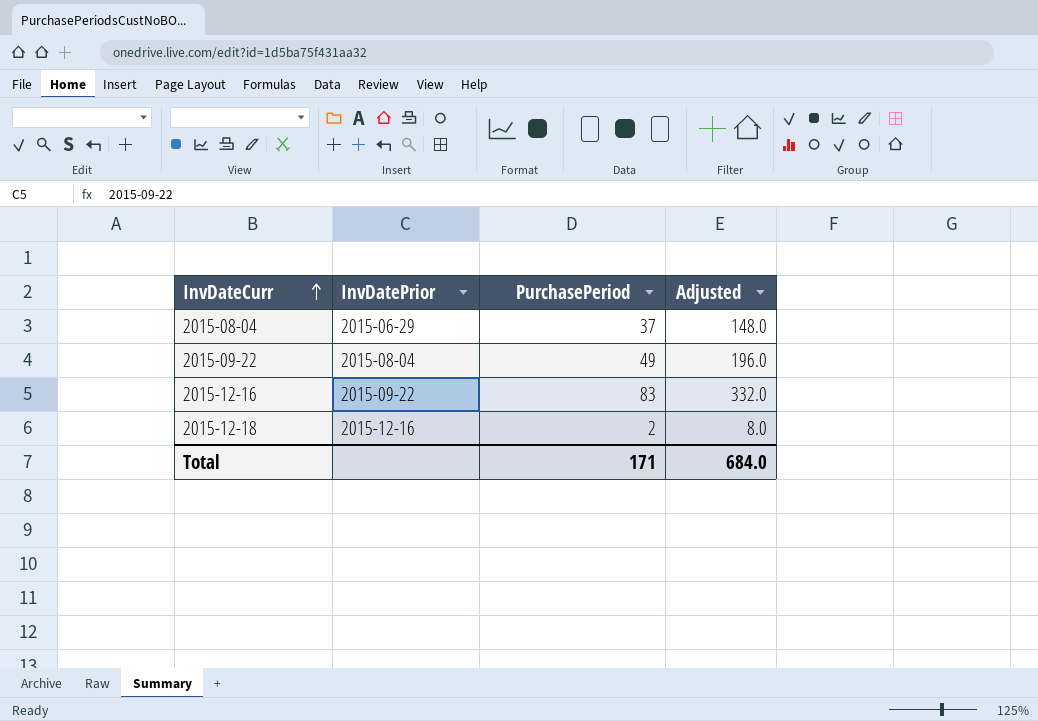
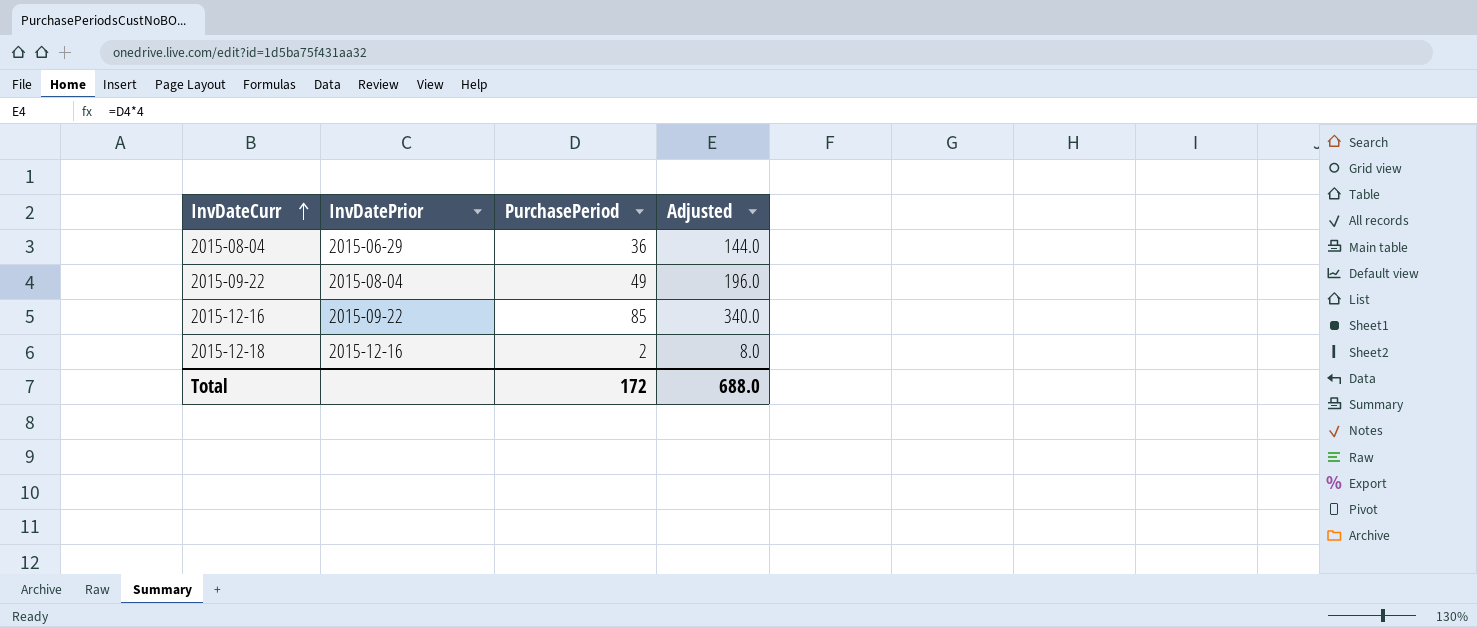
2015-08-04 | PurchasePeriod: 37 -> 36
2015-08-04 | Adjusted: 148.0 -> 144.0
2015-12-16 | PurchasePeriod: 83 -> 85
2015-12-16 | Adjusted: 332.0 -> 340.0
Total | PurchasePeriod: 171 -> 172
Total | Adjusted: 684.0 -> 688.0

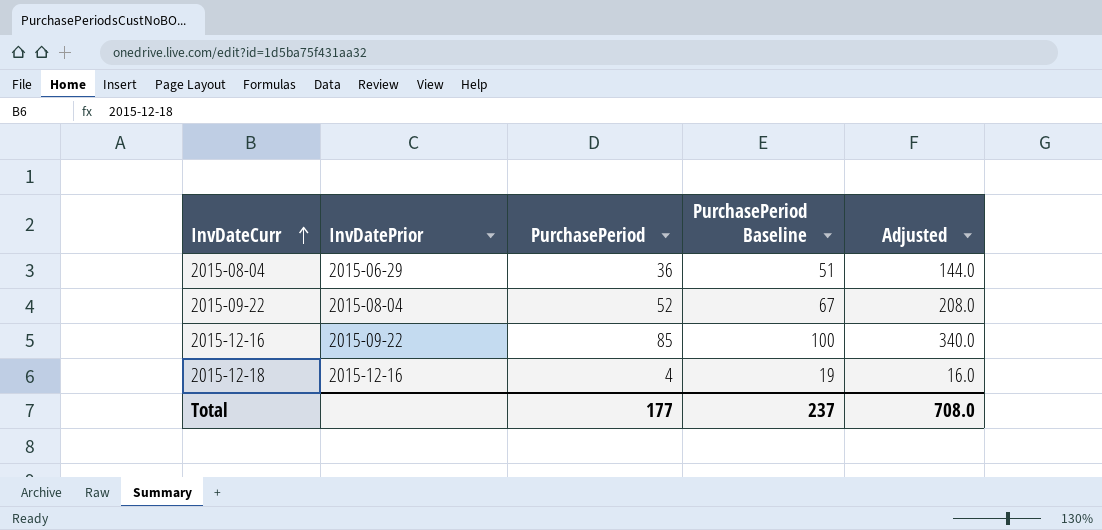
column PurchasePeriod Baseline | formula: none -> [PurchasePeriod] + 15
2015-09-22 | PurchasePeriod: 49 -> 52
2015-09-22 | Adjusted: 196.0 -> 208.0
2015-12-18 | PurchasePeriod: 2 -> 4
2015-12-18 | Adjusted: 8.0 -> 16.0
Total | PurchasePeriod: 172 -> 177
Total | Adjusted: 688.0 -> 708.0

